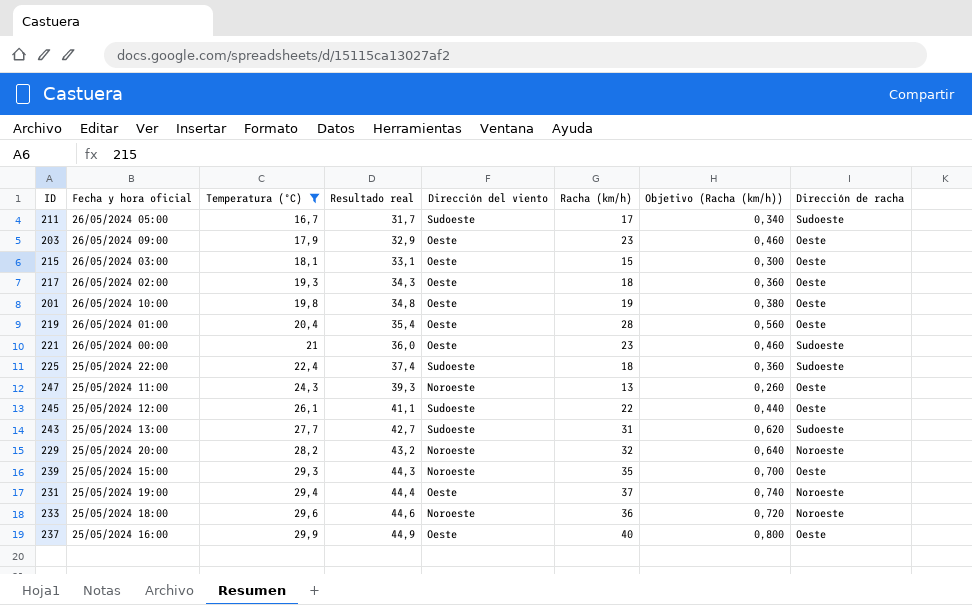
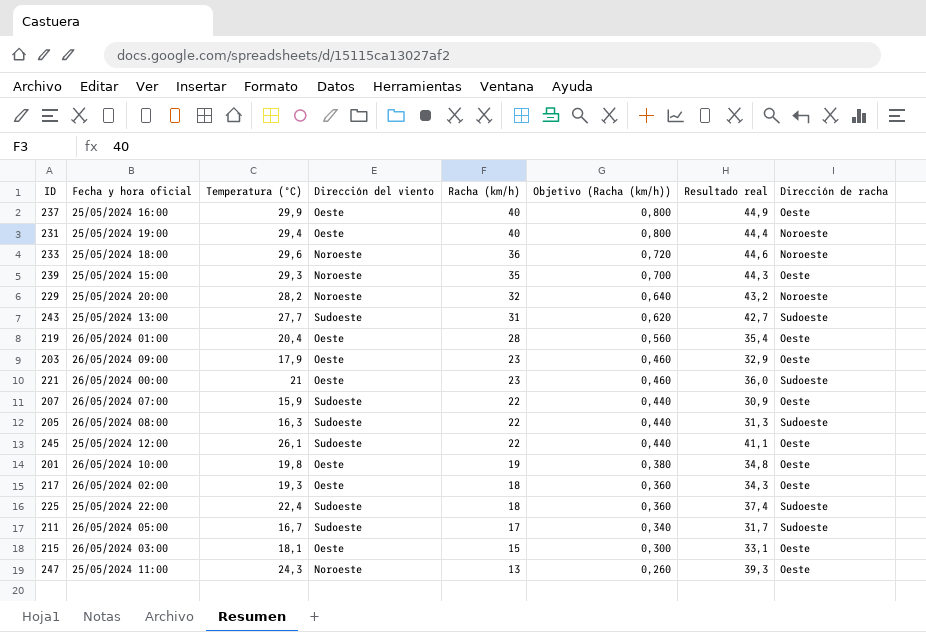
filter: Temperatura (ºC) >= 16,7 -> none
row order: Temperatura (ºC) ascending -> Racha (km/h) descending
column Resultado real | position: 4 -> 7
231 | Racha (km/h): 37 -> 40
231 | Objetivo (Racha (km/h)): 0,740 -> 0,800

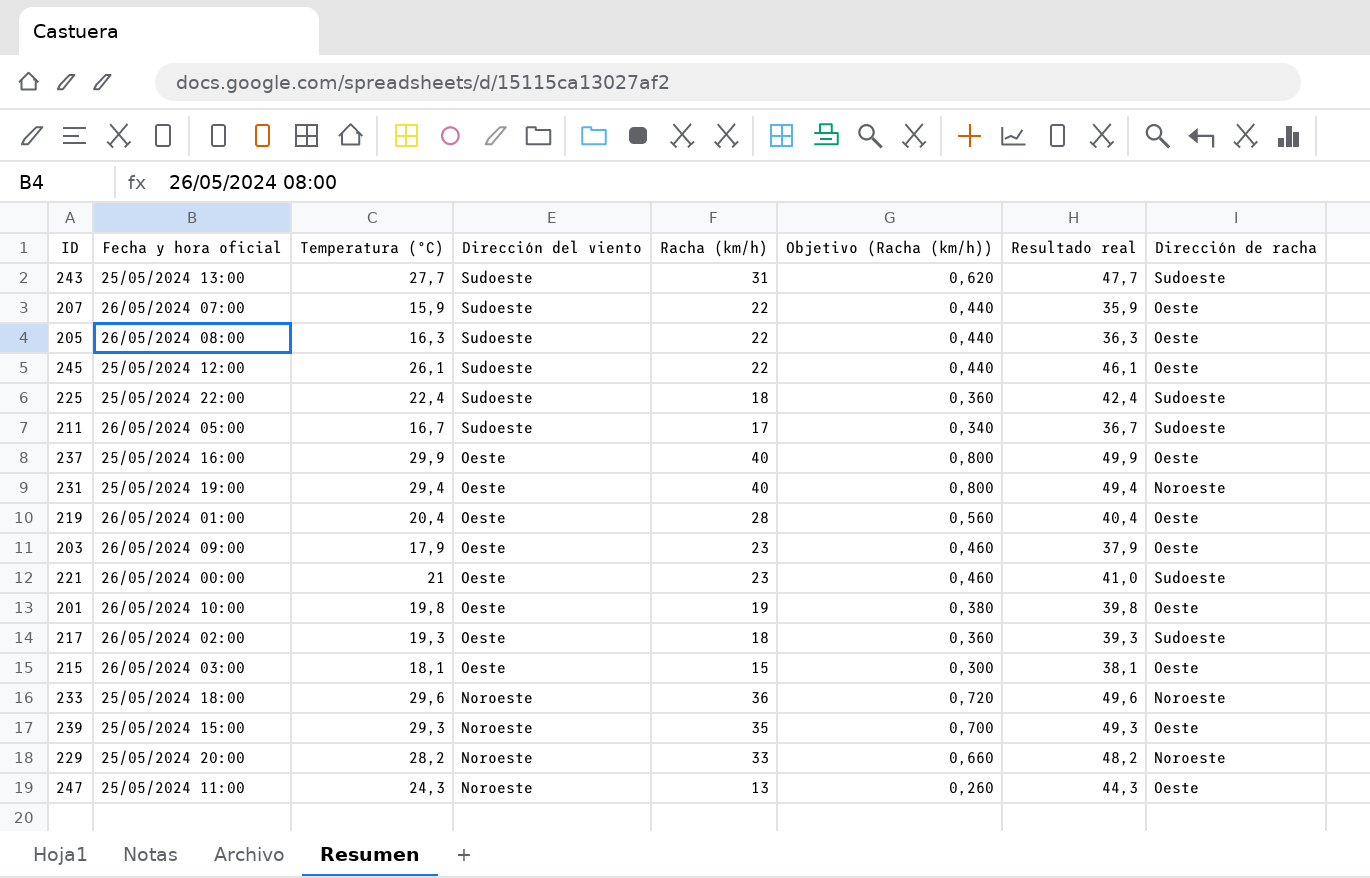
row order: Racha (km/h) descending -> Dirección del viento descending
column Resultado real | formula: [Temperatura (ºC)] + 15 -> [Temperatura (ºC)] + 20
205 | Dirección de racha: Sudoeste -> Oeste
217 | Dirección de racha: Oeste -> Sudoeste
229 | Racha (km/h): 32 -> 33
229 | Objetivo (Racha (km/h)): 0,640 -> 0,660

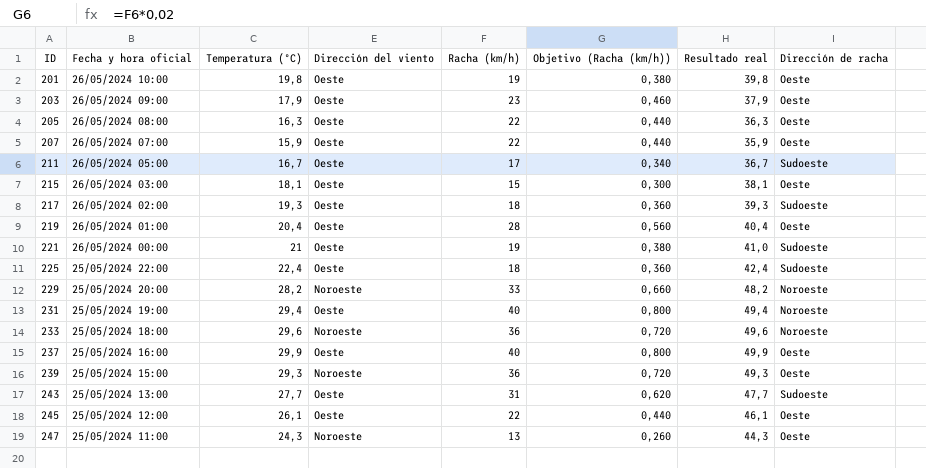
row order: Dirección del viento descending -> ID ascending
205 | Dirección del viento: Sudoeste -> Oeste
207 | Dirección del viento: Sudoeste -> Oeste
211 | Dirección del viento: Sudoeste -> Oeste
221 | Racha (km/h): 23 -> 19
221 | Objetivo (Racha (km/h)): 0,460 -> 0,380
225 | Dirección del viento: Sudoeste -> Oeste
239 | Racha (km/h): 35 -> 36
239 | Objetivo (Racha (km/h)): 0,700 -> 0,720
243 | Dirección del viento: Sudoeste -> Oeste
245 | Dirección del viento: Sudoeste -> Oeste

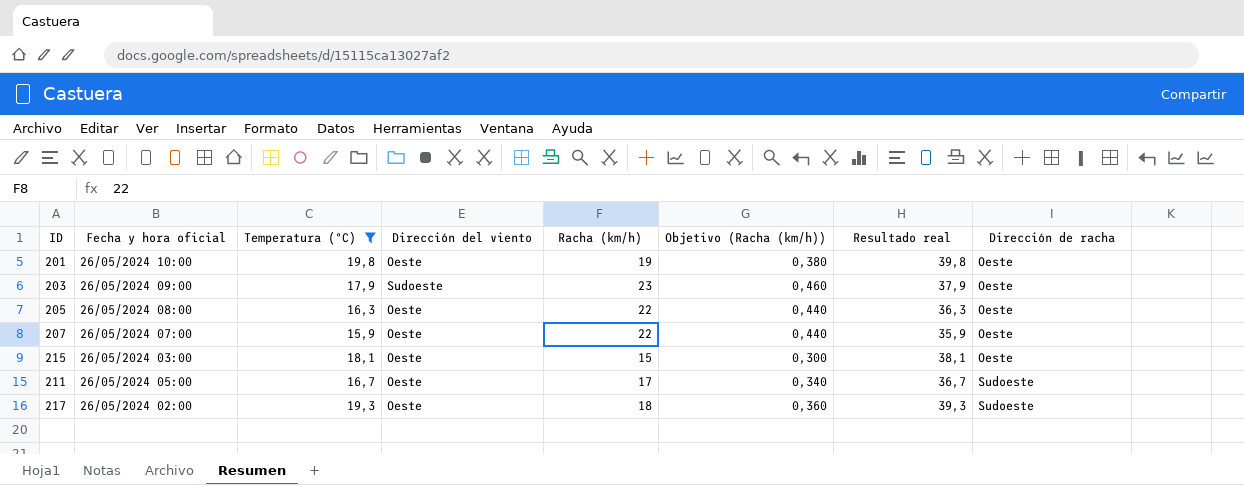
filter: none -> Temperatura (ºC) <= 19,8
row order: ID ascending -> Dirección de racha ascending
203 | Dirección del viento: Oeste -> Sudoeste

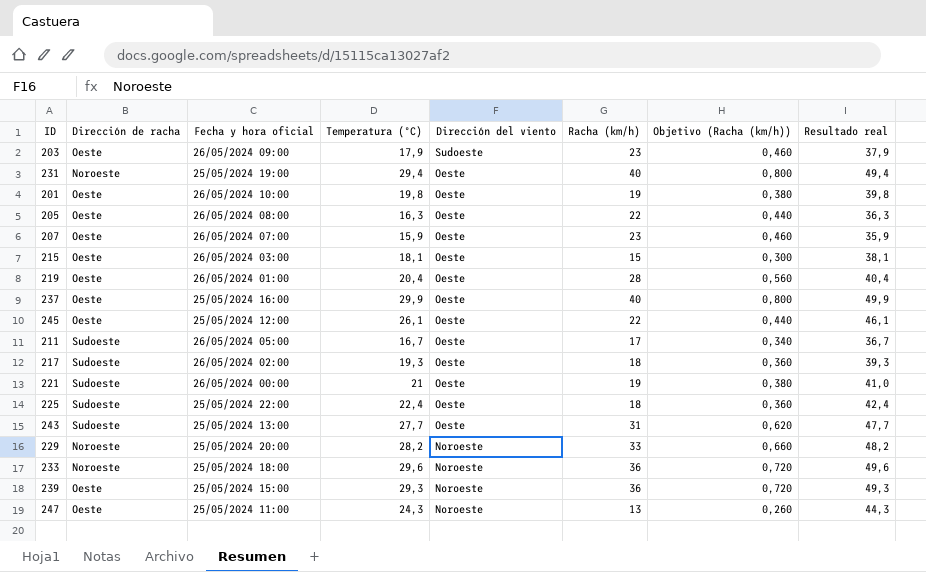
filter: Temperatura (ºC) <= 19,8 -> none
row order: Dirección de racha ascending -> Dirección del viento descending
column Dirección de racha | position: 8 -> 2
207 | Racha (km/h): 22 -> 23
207 | Objetivo (Racha (km/h)): 0,440 -> 0,460

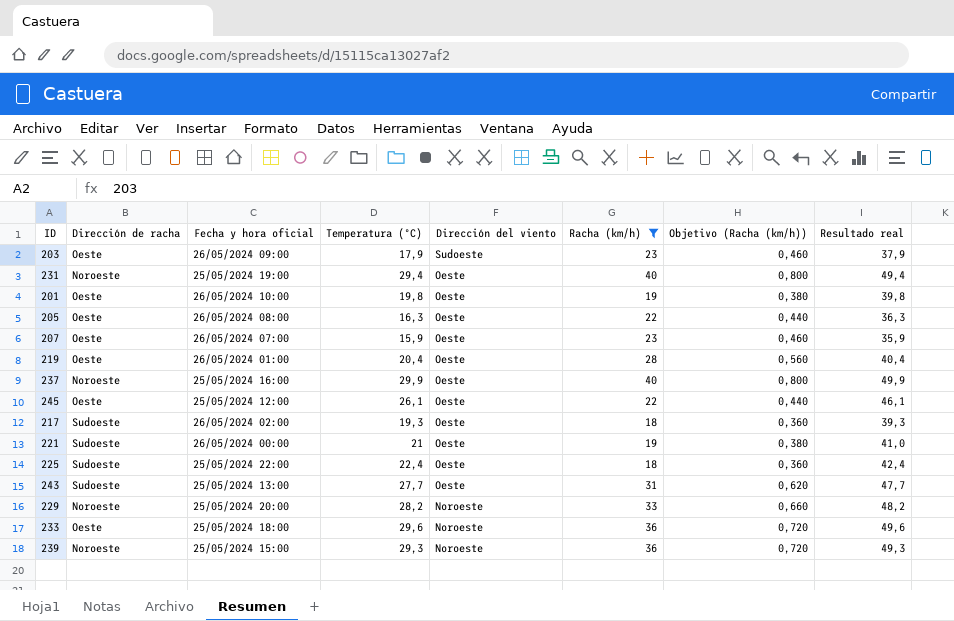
filter: none -> Racha (km/h) >= 18
237 | Dirección de racha: Oeste -> Noroeste
233 | Dirección de racha: Noroeste -> Oeste
239 | Dirección de racha: Oeste -> Noroeste

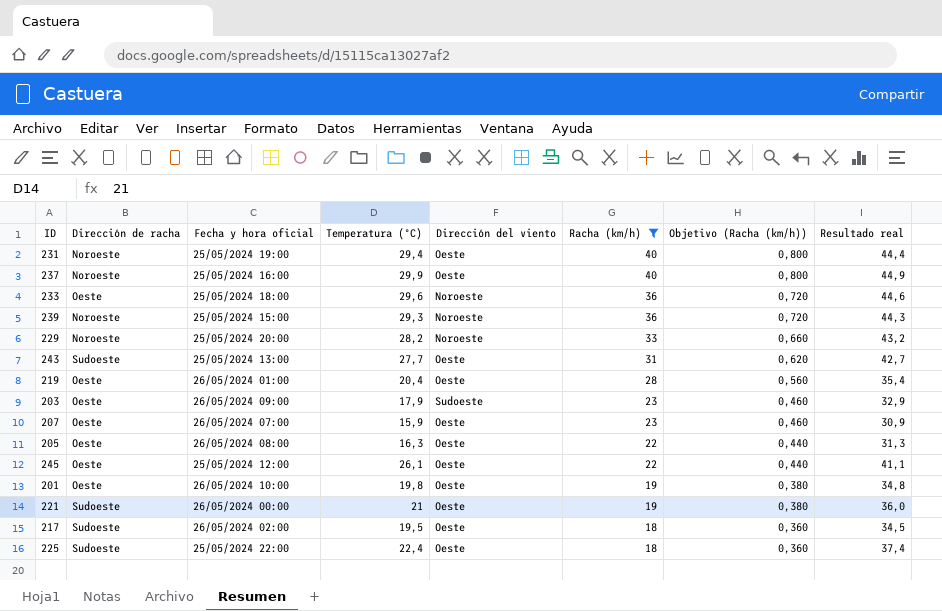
row order: Dirección del viento descending -> Racha (km/h) descending
column Resultado real | formula: [Temperatura (ºC)] + 20 -> [Temperatura (ºC)] + 15
217 | Temperatura (ºC): 19,3 -> 19,5

